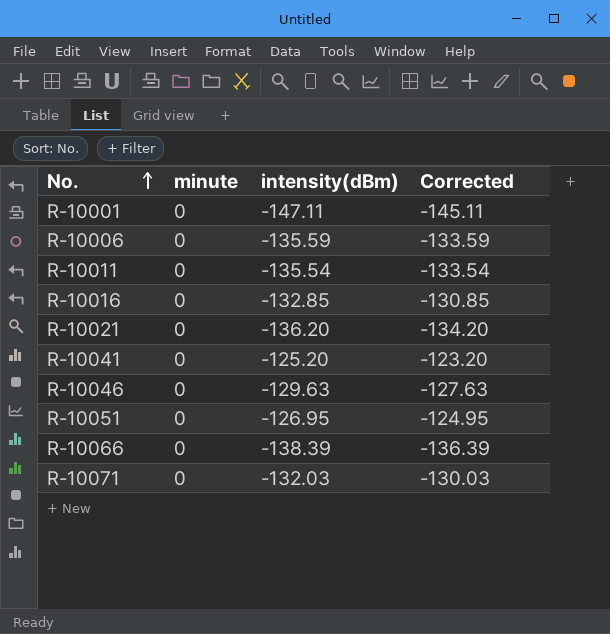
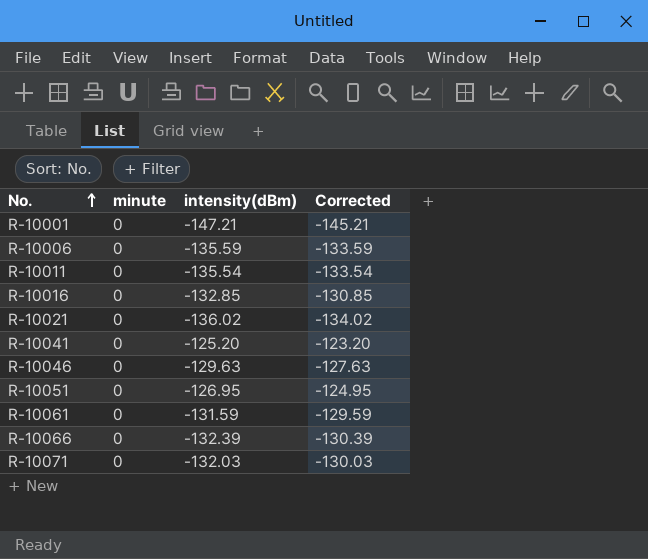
R-10001 | intensity(dBm): -147.11 -> -147.21
R-10001 | Corrected: -145.11 -> -145.21
R-10021 | intensity(dBm): -136.20 -> -136.02
R-10021 | Corrected: -134.20 -> -134.02
row R-10061: none -> 0 | -131.59 | -129.59
R-10066 | intensity(dBm): -138.39 -> -132.39
R-10066 | Corrected: -136.39 -> -130.39

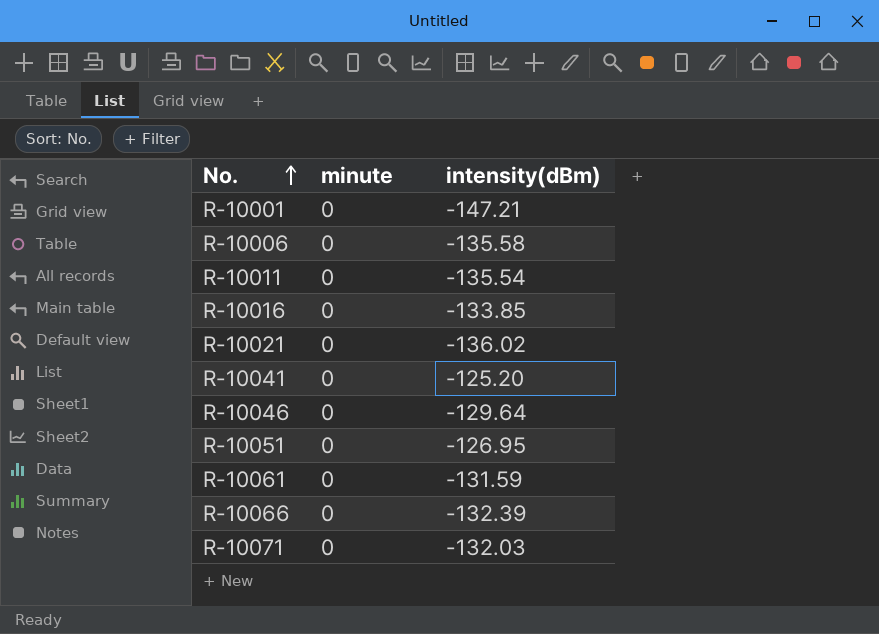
column Corrected | formula: [intensity(dBm)] + 2 -> none
R-10006 | intensity(dBm): -135.59 -> -135.58
R-10016 | intensity(dBm): -132.85 -> -133.85
R-10046 | intensity(dBm): -129.63 -> -129.64

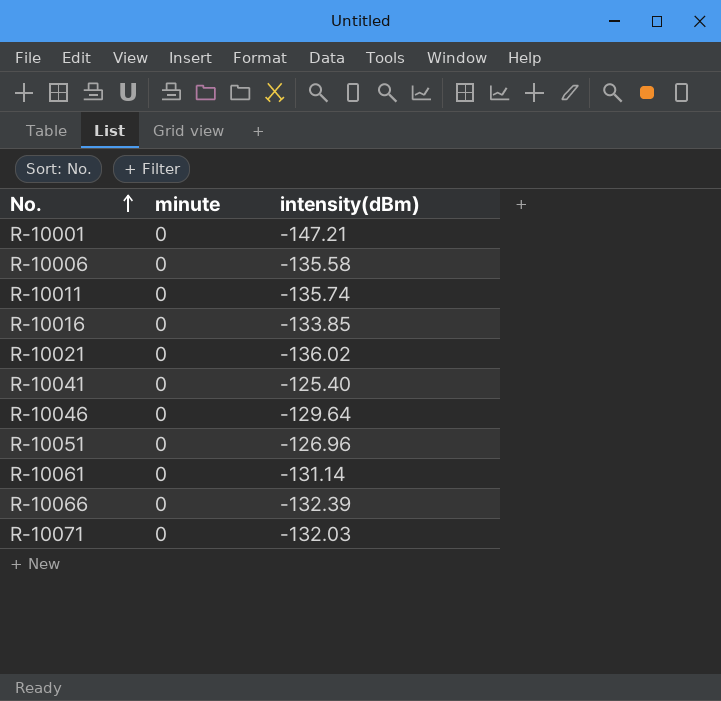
R-10011 | intensity(dBm): -135.54 -> -135.74
R-10041 | intensity(dBm): -125.20 -> -125.40
R-10051 | intensity(dBm): -126.95 -> -126.96
R-10061 | intensity(dBm): -131.59 -> -131.14

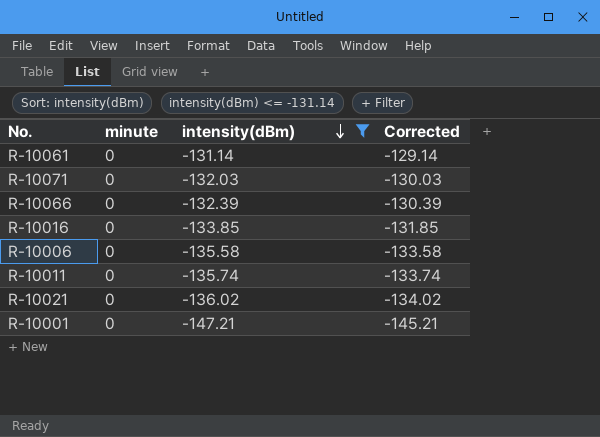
filter: none -> intensity(dBm) <= -131.14
row order: No. ascending -> intensity(dBm) descending
column Corrected | formula: none -> [intensity(dBm)] + 2

